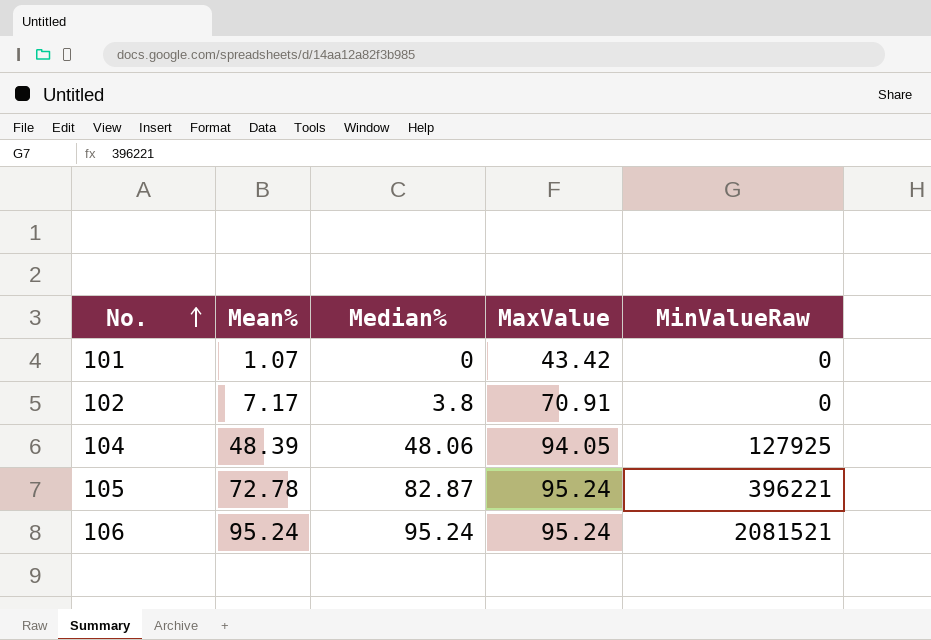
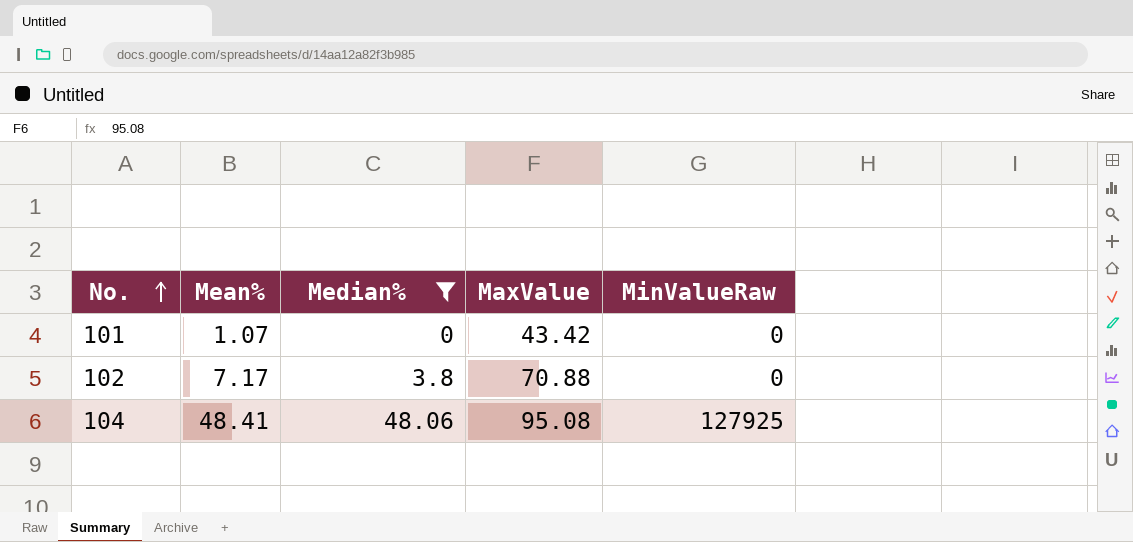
filter: none -> Median% <= 48.06
102 | MaxValue: 70.91 -> 70.88
104 | Mean%: 48.39 -> 48.41
104 | MaxValue: 94.05 -> 95.08

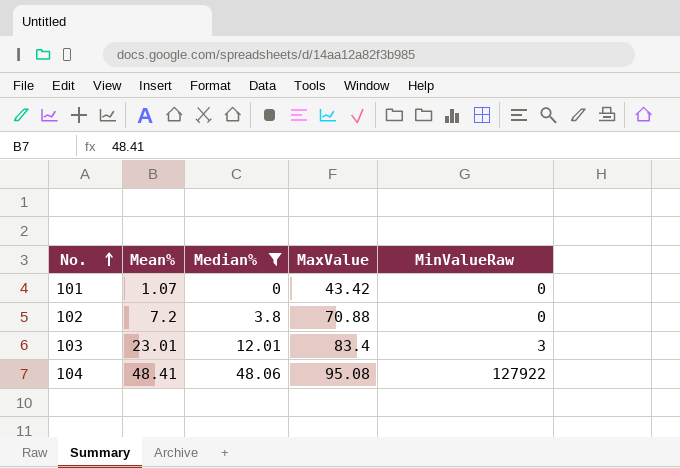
102 | Mean%: 7.17 -> 7.2
row 103: none -> 23.01 | 12.01 | 83.4 | 3
104 | MinValueRaw: 127925 -> 127922

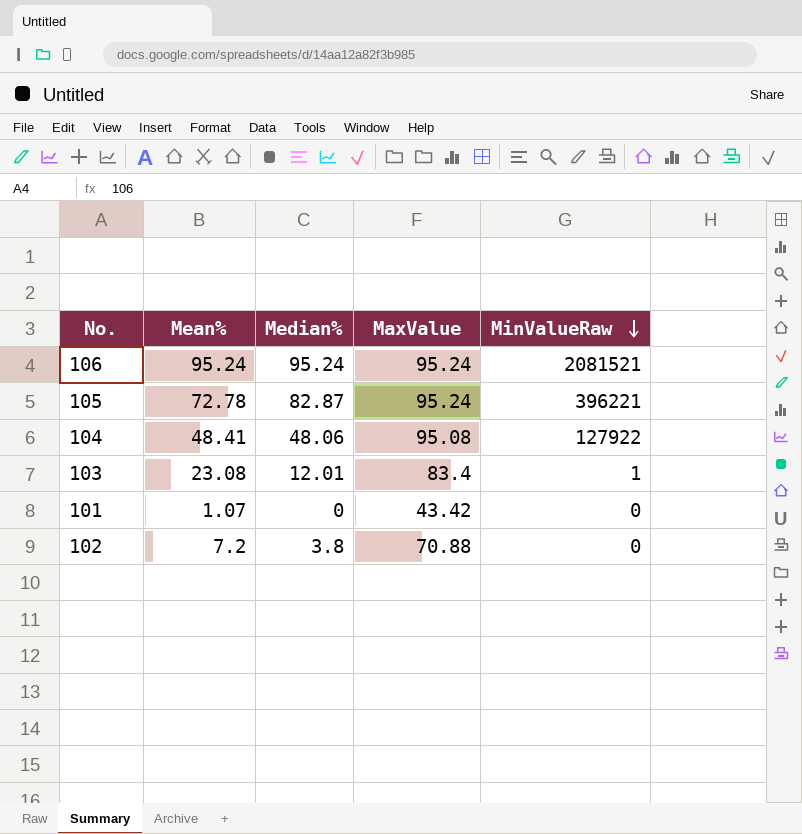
filter: Median% <= 48.06 -> none
row order: No. ascending -> MinValueRaw descending
103 | Mean%: 23.01 -> 23.08
103 | MinValueRaw: 3 -> 1

